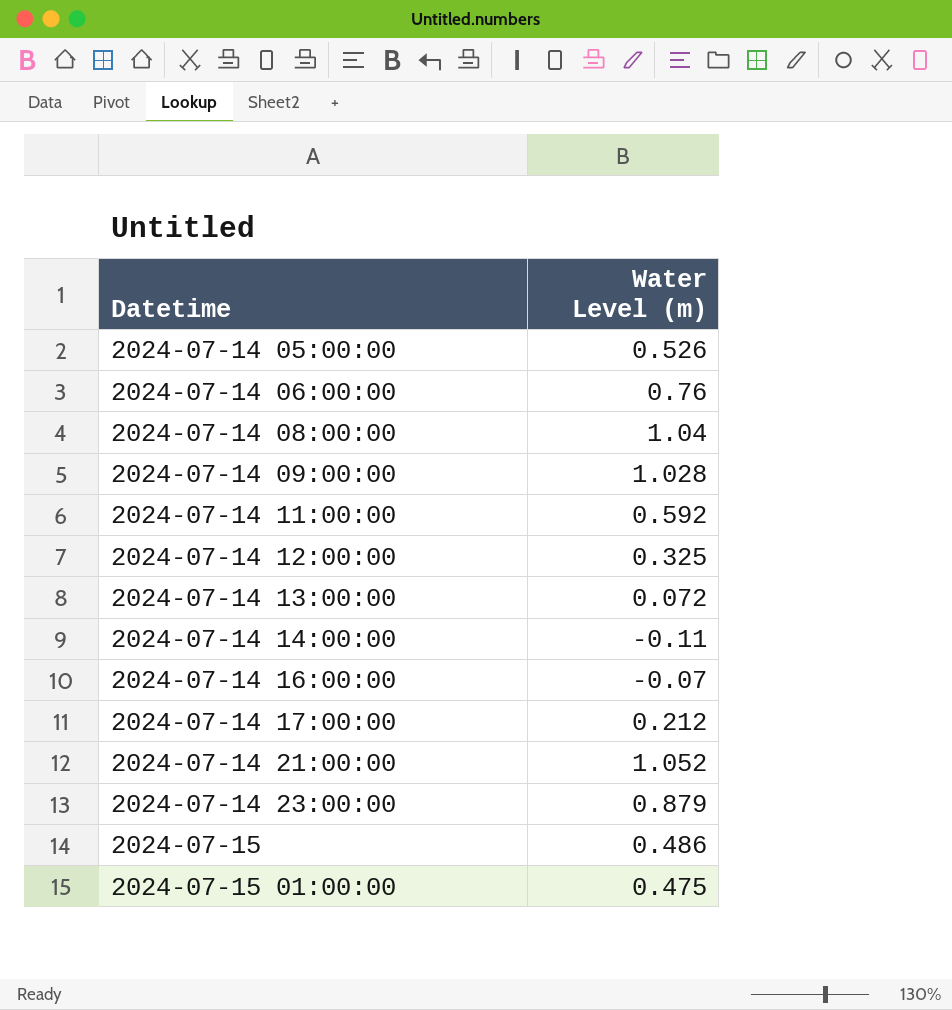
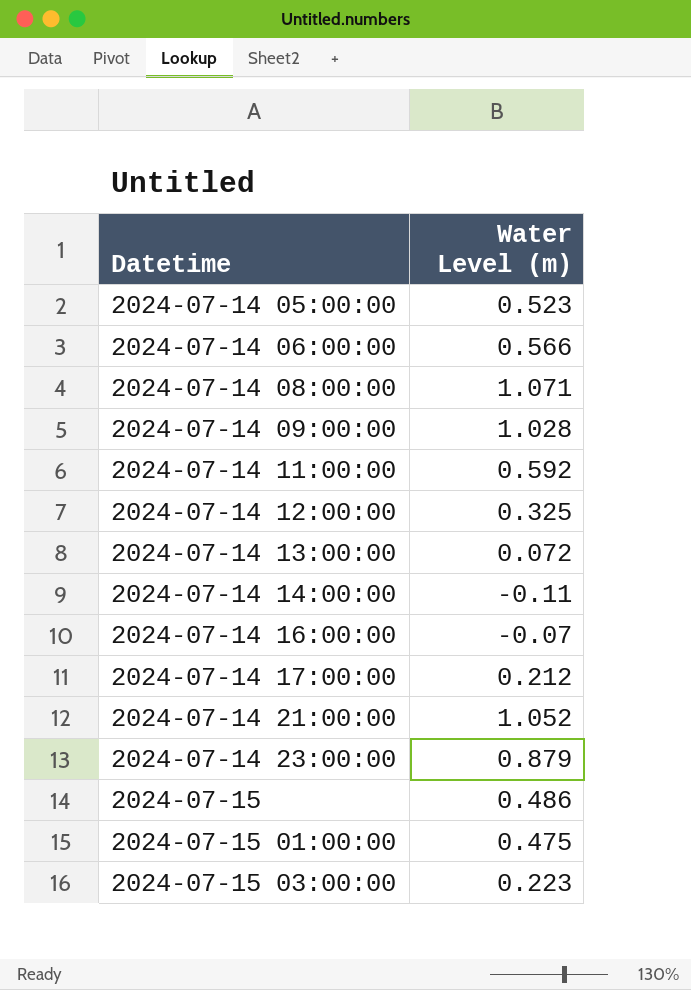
2024-07-14 05:00:00 | Water Level (m): 0.526 -> 0.523
2024-07-14 06:00:00 | Water Level (m): 0.76 -> 0.566
2024-07-14 08:00:00 | Water Level (m): 1.04 -> 1.071
row 2024-07-15 03:00:00: none -> 0.223

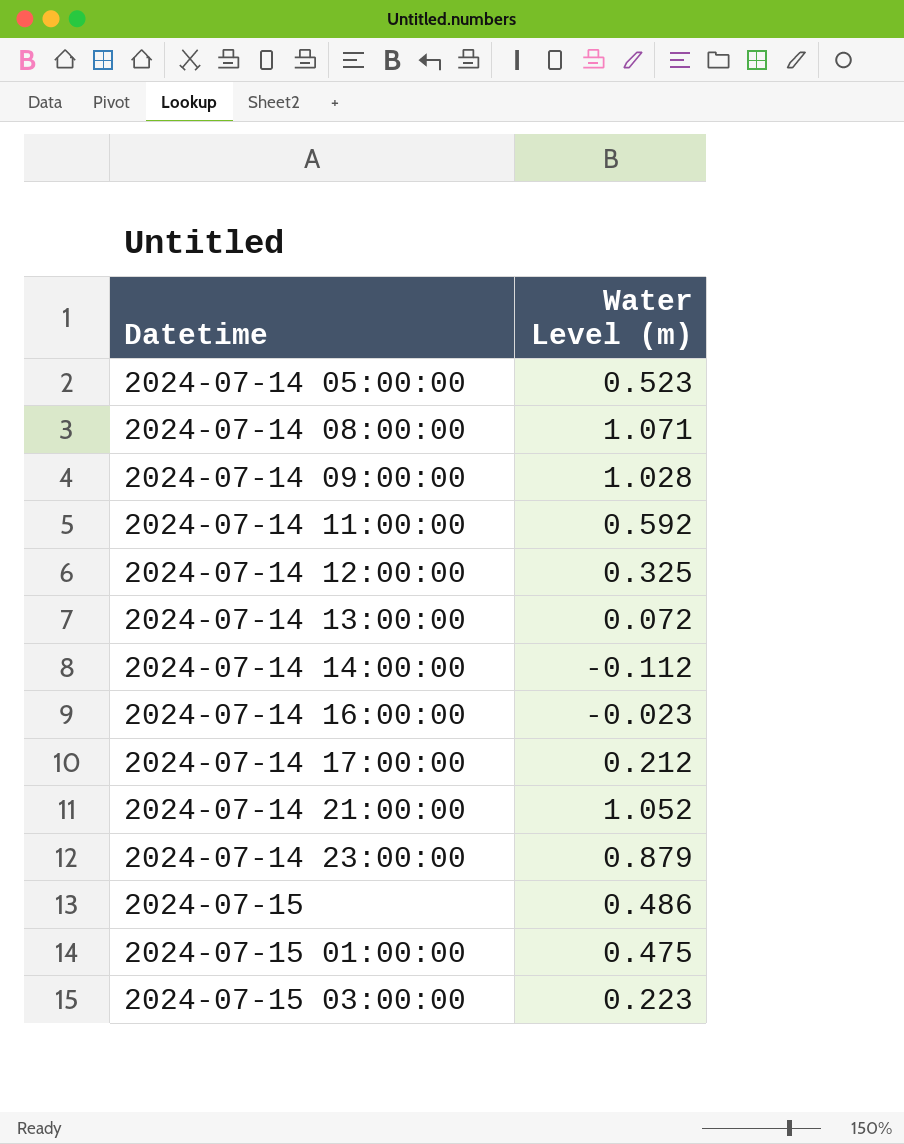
row 2024-07-14 06:00:00: 0.566 -> none
2024-07-14 14:00:00 | Water Level (m): -0.11 -> -0.112
2024-07-14 16:00:00 | Water Level (m): -0.07 -> -0.023

